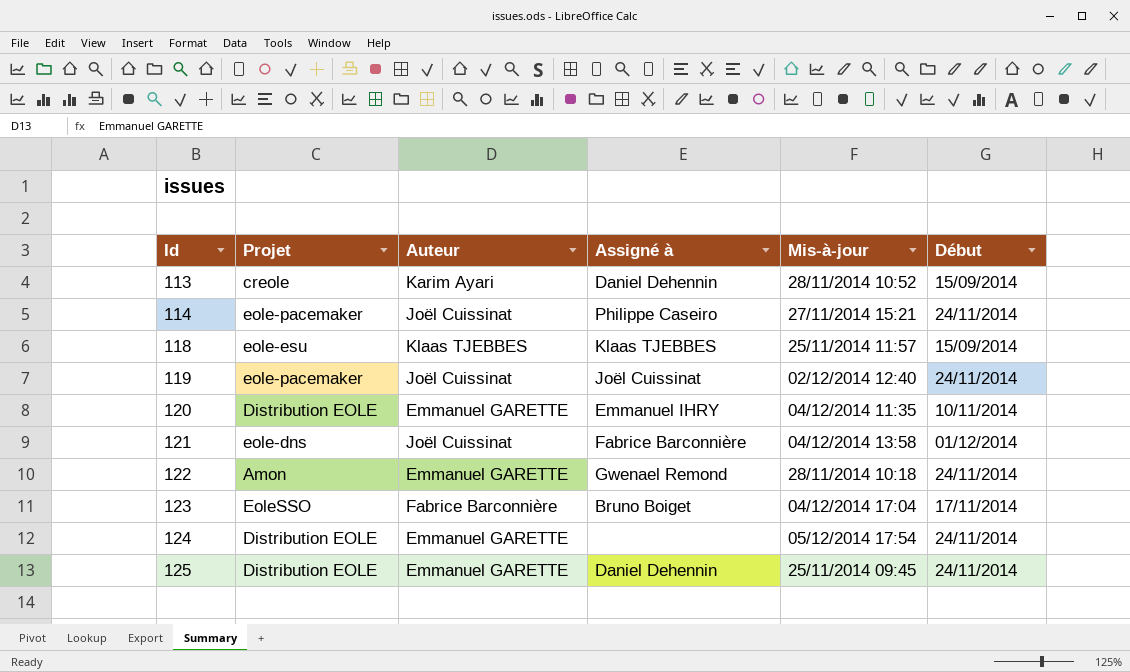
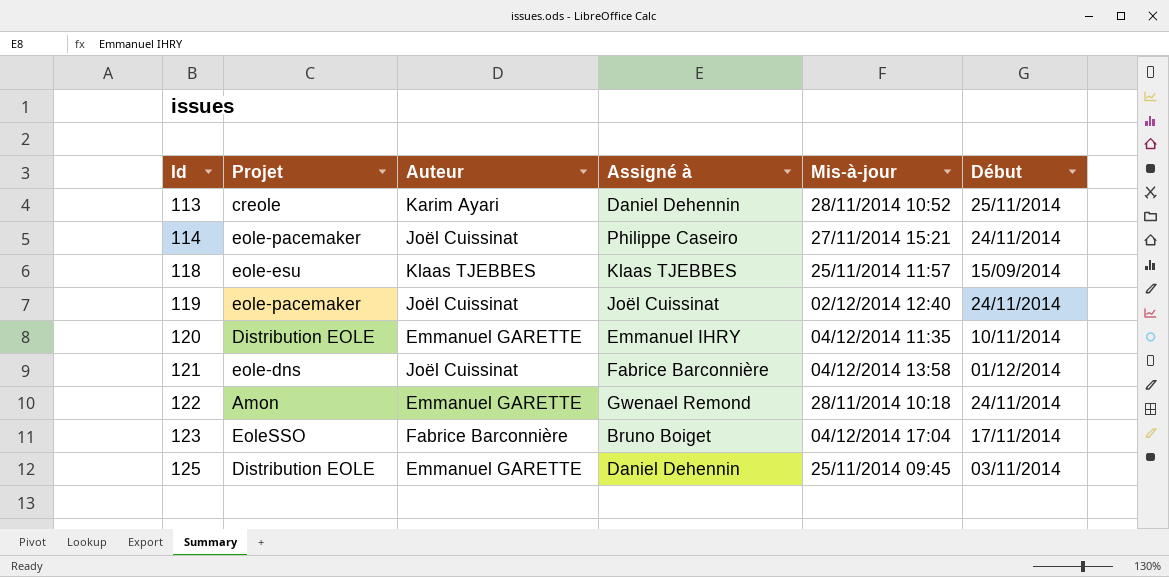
row 124: Distribution EOLE | Emmanuel GARETTE | none | 05/12/2014 17:54 | 24/11/2014 -> none
113 | Début: 15/09/2014 -> 25/11/2014
125 | Début: 24/11/2014 -> 03/11/2014

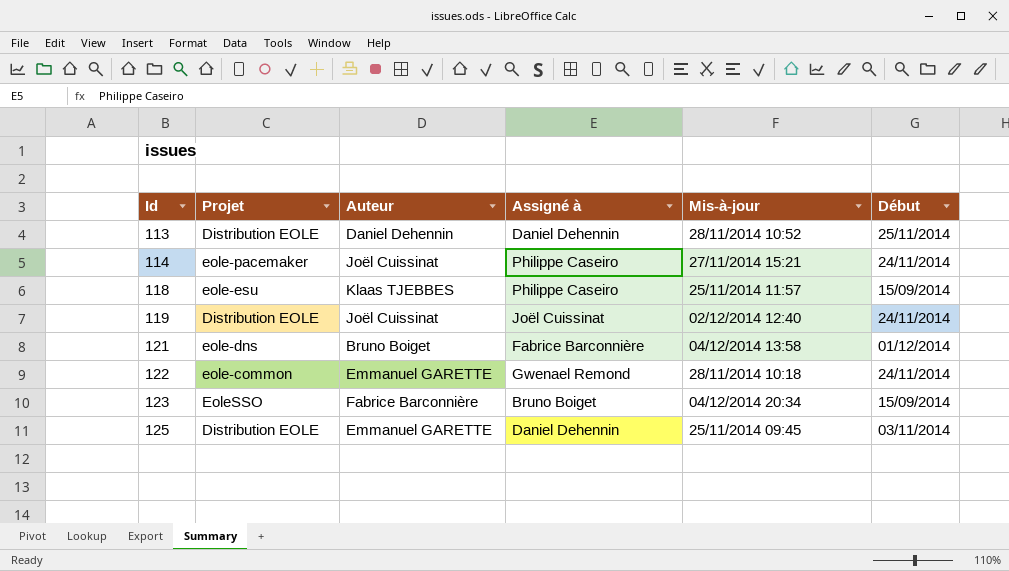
row 120: Distribution EOLE | Emmanuel GARETTE | Emmanuel IHRY | 04/12/2014 11:35 | 10/11/2014 -> none
113 | Projet: creole -> Distribution EOLE
113 | Auteur: Karim Ayari -> Daniel Dehennin
118 | Assigné à: Klaas TJEBBES -> Philippe Caseiro
119 | Projet: eole-pacemaker -> Distribution EOLE
121 | Auteur: Joël Cuissinat -> Bruno Boiget
122 | Projet: Amon -> eole-common
123 | Mis-à-jour: 04/12/2014 17:04 -> 04/12/2014 20:34
123 | Début: 17/11/2014 -> 15/09/2014

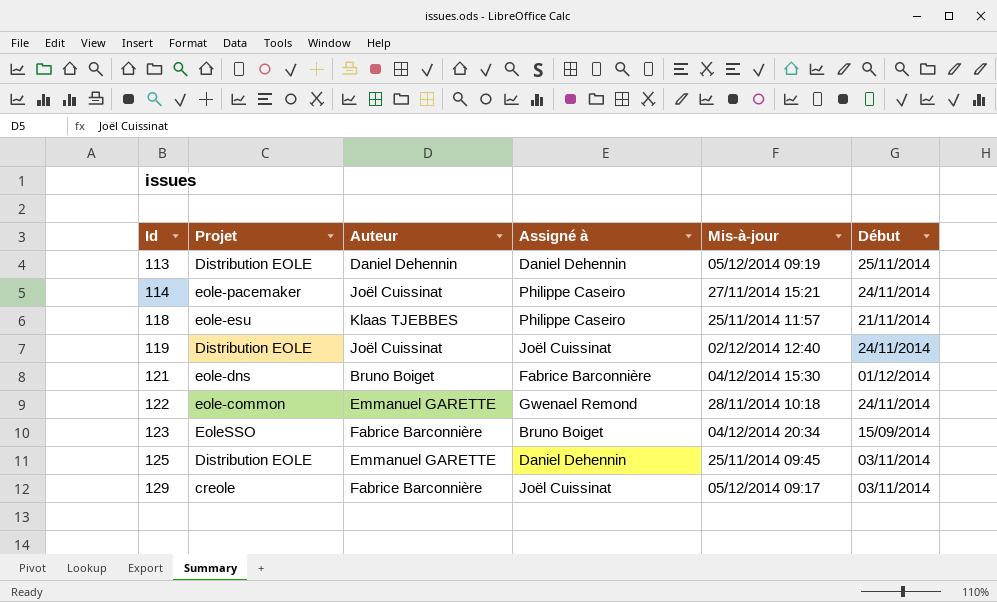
113 | Mis-à-jour: 28/11/2014 10:52 -> 05/12/2014 09:19
118 | Début: 15/09/2014 -> 21/11/2014
121 | Mis-à-jour: 04/12/2014 13:58 -> 04/12/2014 15:30
row 129: none -> creole | Fabrice Barconnière | Joël Cuissinat | 05/12/2014 09:17 | 03/11/2014

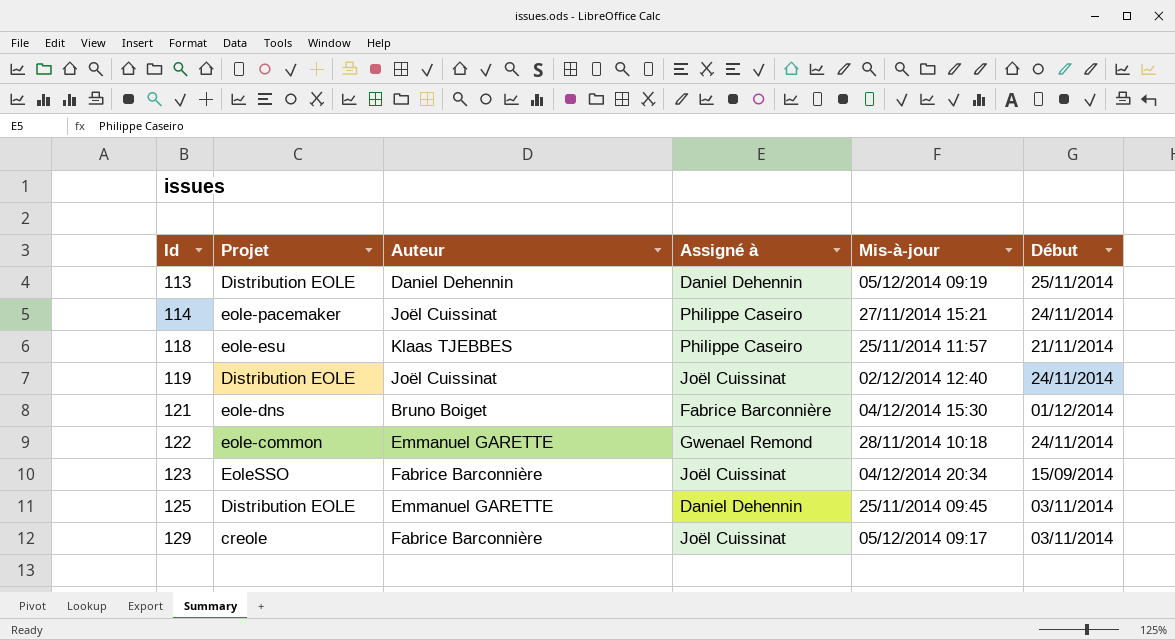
123 | Assigné à: Bruno Boiget -> Joël Cuissinat

